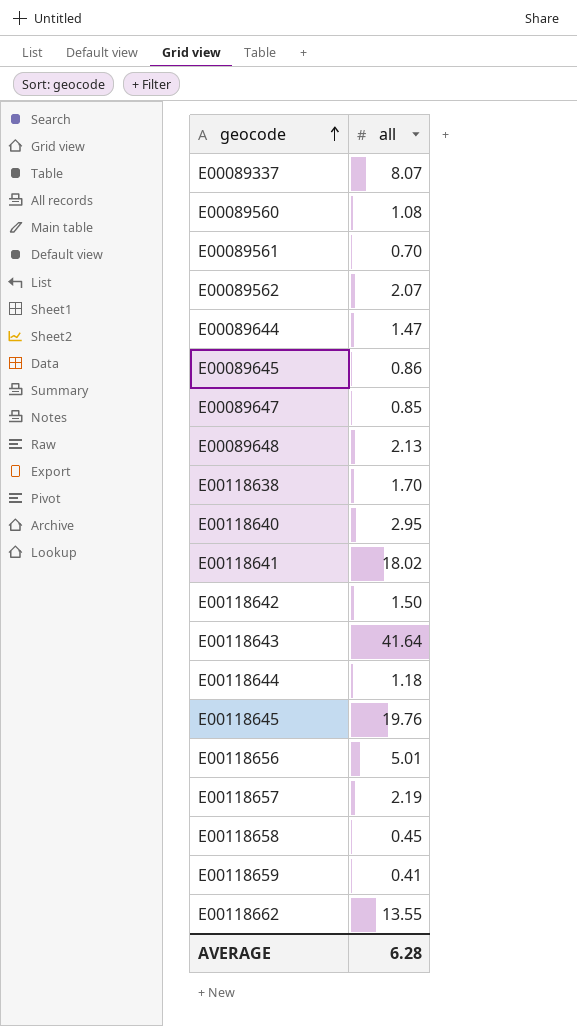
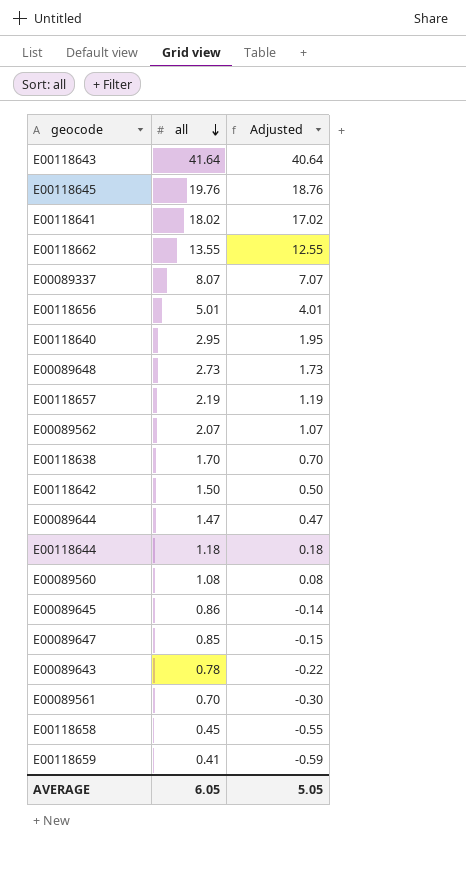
row order: geocode ascending -> all descending
column Adjusted | formula: none -> [all] - 1
E00089648 | all: 2.13 -> 2.73
row E00089643: none -> 0.78 | -0.22
AVERAGE | all: 6.28 -> 6.05

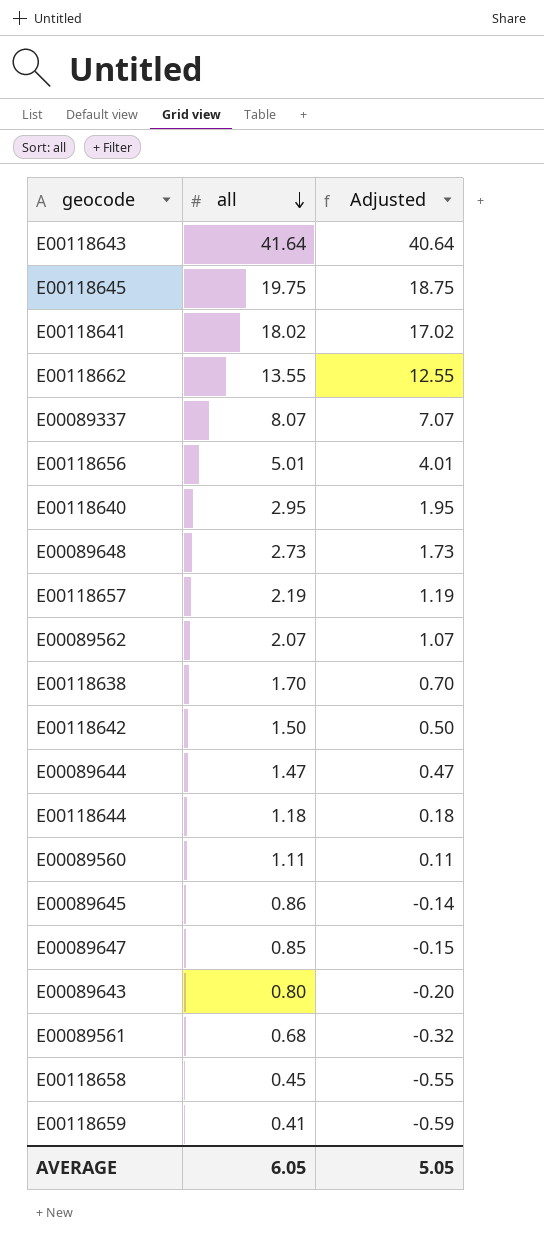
E00118645 | all: 19.76 -> 19.75
E00118645 | Adjusted: 18.76 -> 18.75
E00089560 | all: 1.08 -> 1.11
E00089560 | Adjusted: 0.08 -> 0.11
E00089643 | all: 0.78 -> 0.80
E00089643 | Adjusted: -0.22 -> -0.20
E00089561 | all: 0.70 -> 0.68
E00089561 | Adjusted: -0.30 -> -0.32

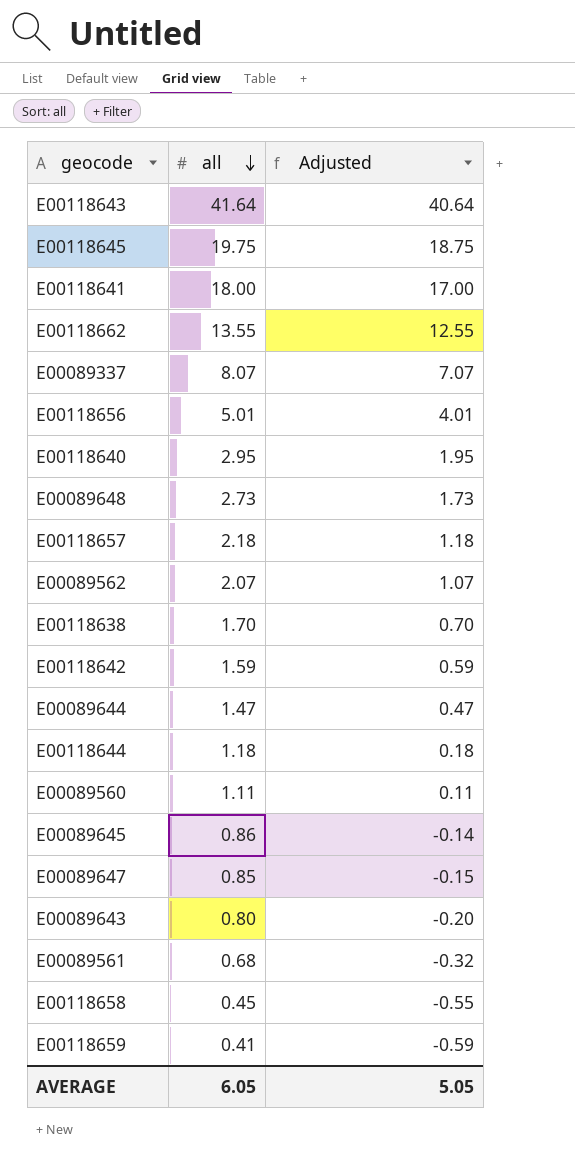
E00118641 | all: 18.02 -> 18.00
E00118641 | Adjusted: 17.02 -> 17.00
E00118657 | all: 2.19 -> 2.18
E00118657 | Adjusted: 1.19 -> 1.18
E00118642 | all: 1.50 -> 1.59
E00118642 | Adjusted: 0.50 -> 0.59

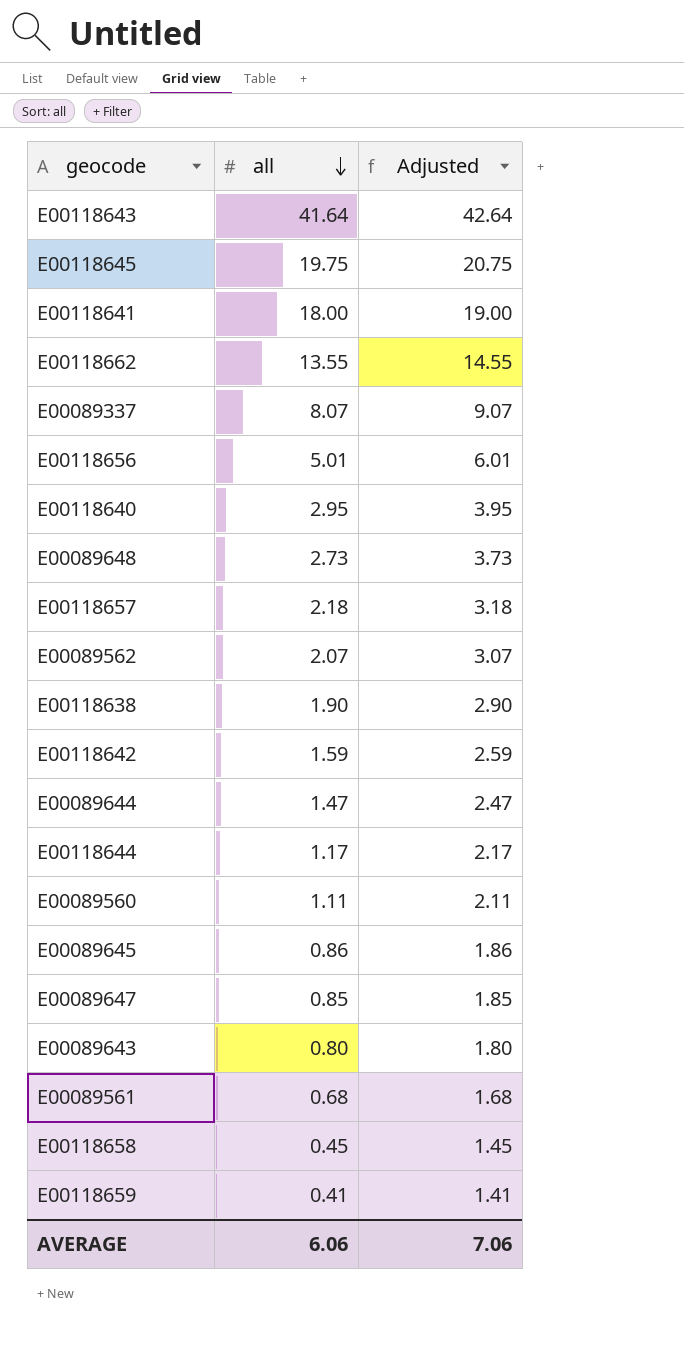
column Adjusted | formula: [all] - 1 -> [all] + 1
E00118638 | all: 1.70 -> 1.90
E00118644 | all: 1.18 -> 1.17
AVERAGE | all: 6.05 -> 6.06
AVERAGE | Adjusted: 5.05 -> 7.06

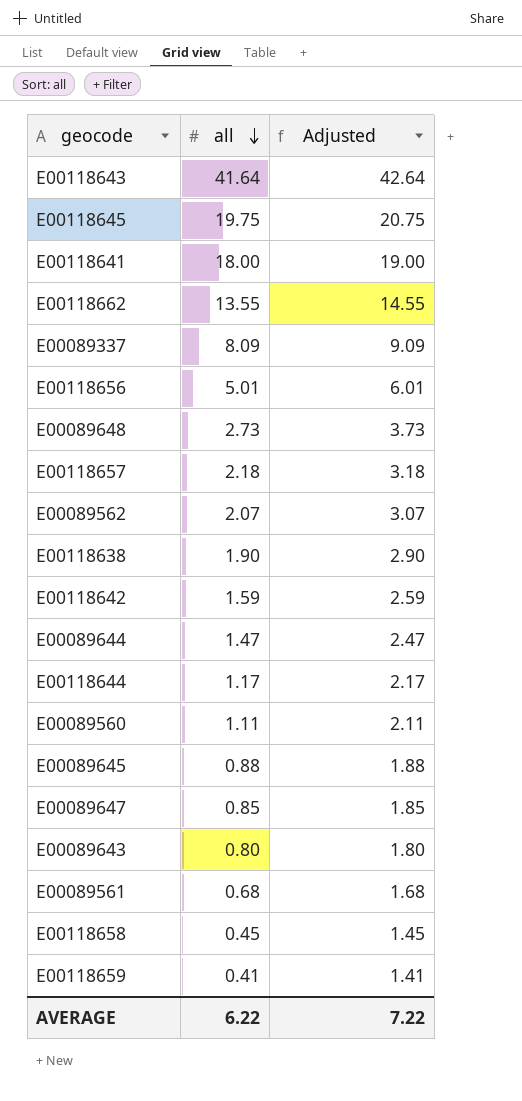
row E00118640: 2.95 | 3.95 -> none
E00089337 | all: 8.07 -> 8.09
E00089337 | Adjusted: 9.07 -> 9.09
E00089645 | all: 0.86 -> 0.88
E00089645 | Adjusted: 1.86 -> 1.88
AVERAGE | all: 6.06 -> 6.22
AVERAGE | Adjusted: 7.06 -> 7.22

